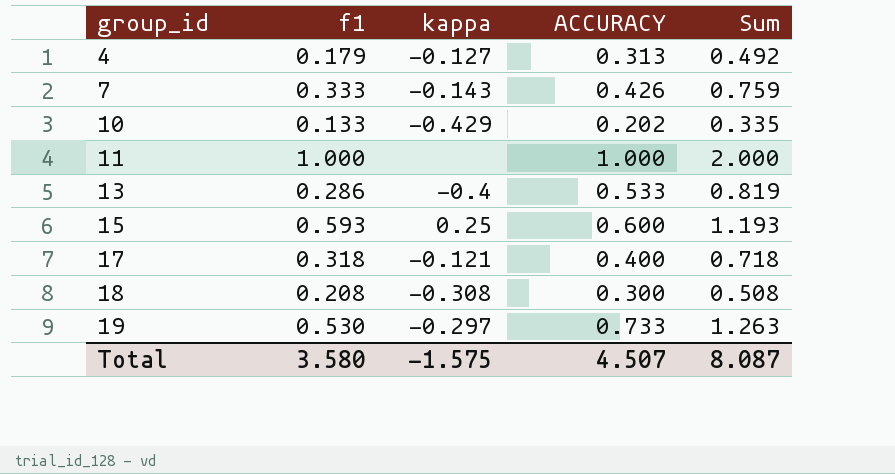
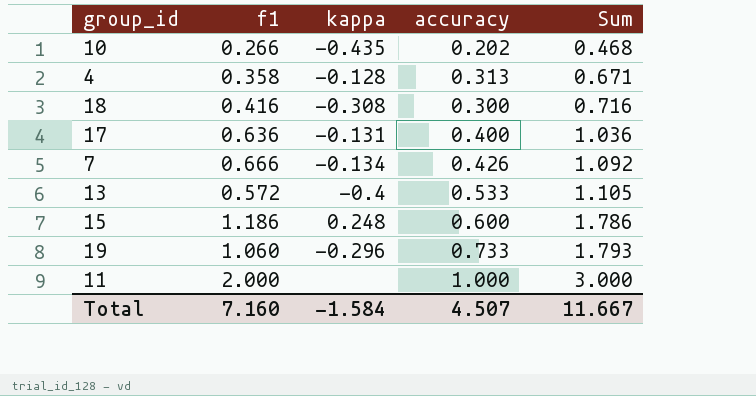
row order: group_id ascending -> Sum ascending
column name: ACCURACY -> accuracy
10 | f1: 0.133 -> 0.266
10 | kappa: -0.429 -> -0.435
10 | Sum: 0.335 -> 0.468
4 | f1: 0.179 -> 0.358
4 | kappa: -0.127 -> -0.128
4 | Sum: 0.492 -> 0.671
18 | f1: 0.208 -> 0.416
18 | Sum: 0.508 -> 0.716
17 | f1: 0.318 -> 0.636
17 | kappa: -0.121 -> -0.131
17 | Sum: 0.718 -> 1.036
7 | f1: 0.333 -> 0.666
7 | kappa: -0.143 -> -0.134
7 | Sum: 0.759 -> 1.092
13 | f1: 0.286 -> 0.572
13 | Sum: 0.819 -> 1.105
15 | f1: 0.593 -> 1.186
15 | kappa: 0.25 -> 0.248
15 | Sum: 1.193 -> 1.786
19 | f1: 0.530 -> 1.060
19 | kappa: -0.297 -> -0.296
19 | Sum: 1.263 -> 1.793
11 | f1: 1.000 -> 2.000
11 | Sum: 2.000 -> 3.000
Total | f1: 3.580 -> 7.160
Total | kappa: -1.575 -> -1.584
Total | Sum: 8.087 -> 11.667

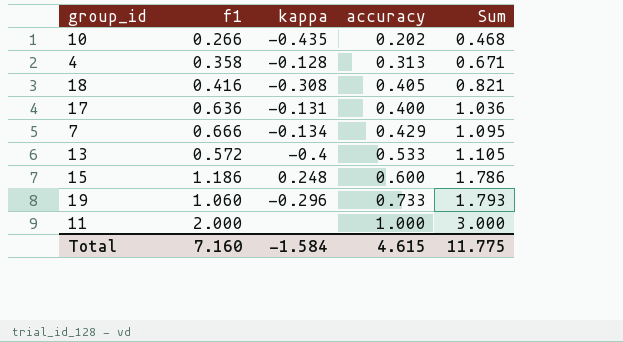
18 | accuracy: 0.300 -> 0.405
18 | Sum: 0.716 -> 0.821
7 | accuracy: 0.426 -> 0.429
7 | Sum: 1.092 -> 1.095
Total | accuracy: 4.507 -> 4.615
Total | Sum: 11.667 -> 11.775

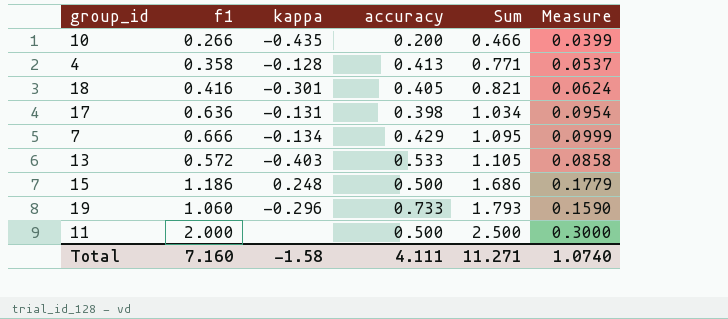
column Measure | formula: none -> [f1] * 0.15
10 | accuracy: 0.202 -> 0.200
10 | Sum: 0.468 -> 0.466
4 | accuracy: 0.313 -> 0.413
4 | Sum: 0.671 -> 0.771
18 | kappa: -0.308 -> -0.301
17 | accuracy: 0.400 -> 0.398
17 | Sum: 1.036 -> 1.034
13 | kappa: -0.4 -> -0.403
15 | accuracy: 0.600 -> 0.500
15 | Sum: 1.786 -> 1.686
11 | accuracy: 1.000 -> 0.500
11 | Sum: 3.000 -> 2.500
Total | kappa: -1.584 -> -1.58
Total | accuracy: 4.615 -> 4.111
Total | Sum: 11.775 -> 11.271

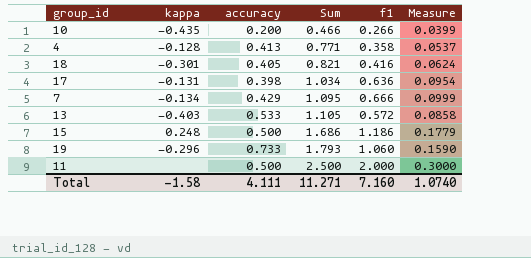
column f1 | position: 2 -> 5

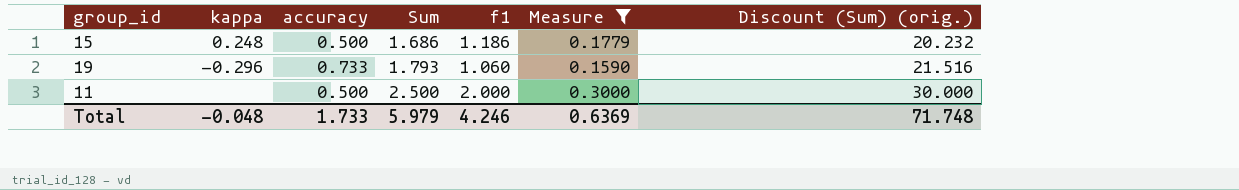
filter: none -> Measure >= 0.1590
column Discount (Sum) (orig.) | formula: none -> [Sum] * 12
Total | kappa: -1.58 -> -0.048
Total | accuracy: 4.111 -> 1.733
Total | Sum: 11.271 -> 5.979
Total | f1: 7.160 -> 4.246
Total | Measure: 1.0740 -> 0.6369

